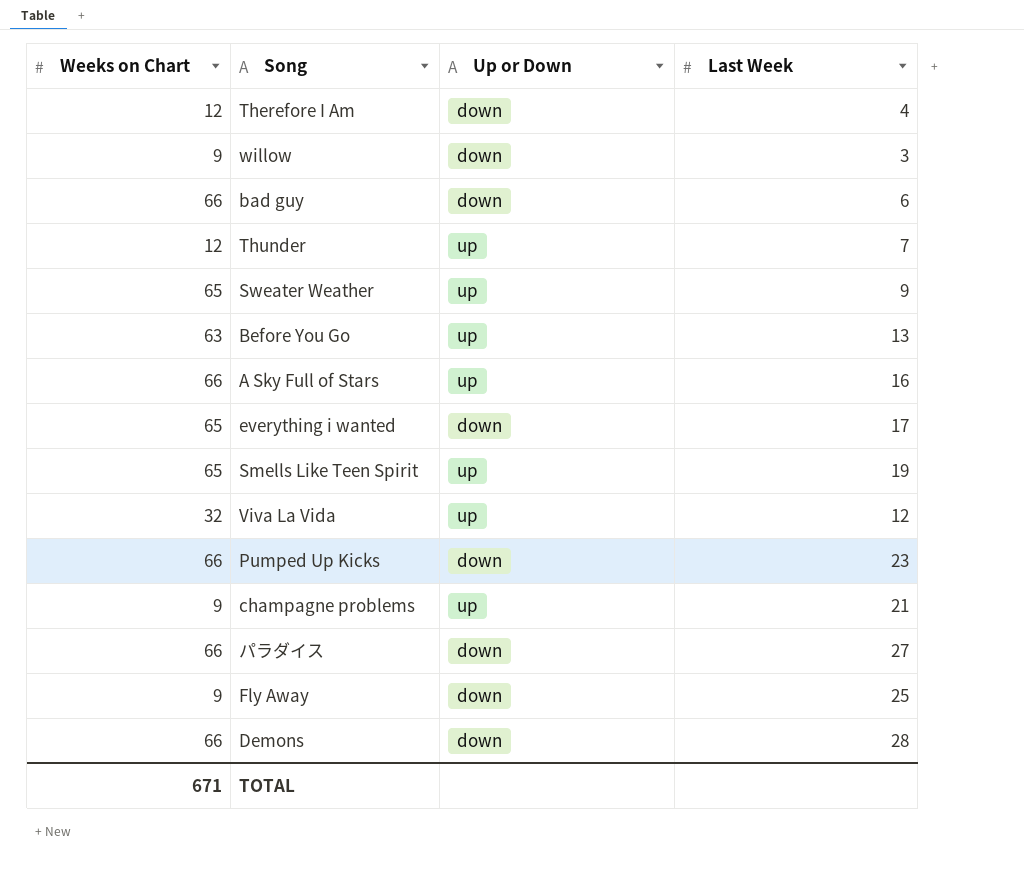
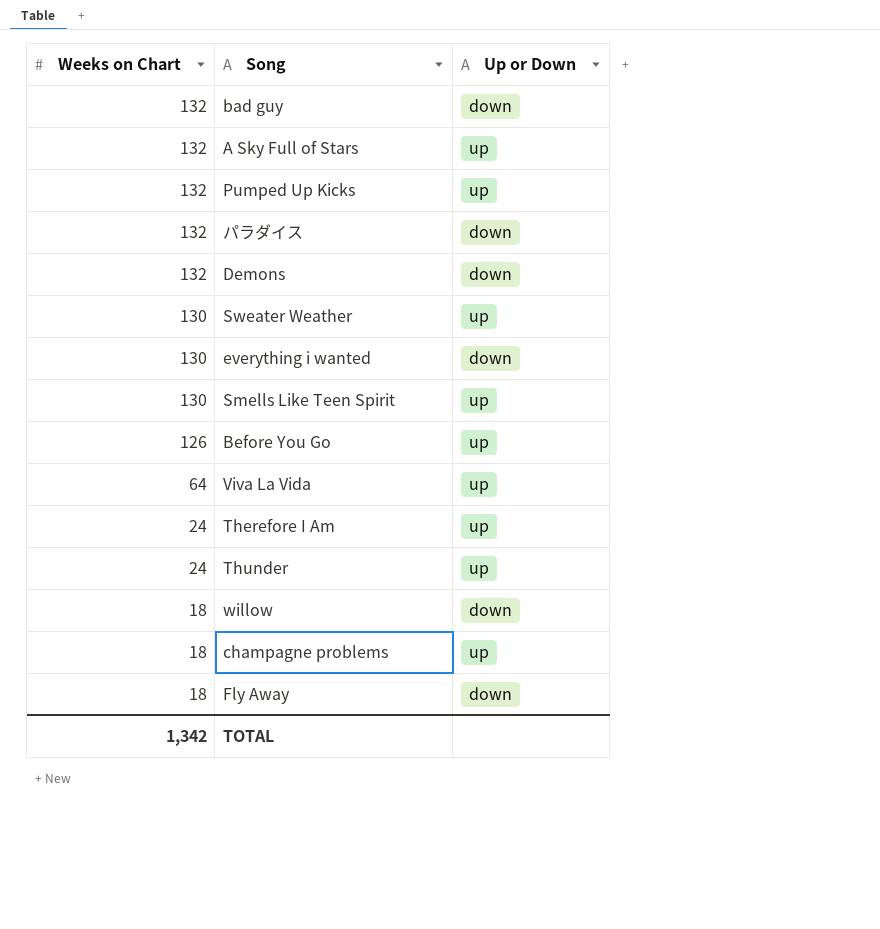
row order: none -> Weeks on Chart descending
column Last Week | position: 4 -> none
bad guy | Weeks on Chart: 66 -> 132
A Sky Full of Stars | Weeks on Chart: 66 -> 132
Pumped Up Kicks | Weeks on Chart: 66 -> 132
Pumped Up Kicks | Up or Down: down -> up
パラダイス | Weeks on Chart: 66 -> 132
Demons | Weeks on Chart: 66 -> 132
Sweater Weather | Weeks on Chart: 65 -> 130
everything i wanted | Weeks on Chart: 65 -> 130
Smells Like Teen Spirit | Weeks on Chart: 65 -> 130
Before You Go | Weeks on Chart: 63 -> 126
Viva La Vida | Weeks on Chart: 32 -> 64
Therefore I Am | Weeks on Chart: 12 -> 24
Therefore I Am | Up or Down: down -> up
Thunder | Weeks on Chart: 12 -> 24
willow | Weeks on Chart: 9 -> 18
champagne problems | Weeks on Chart: 9 -> 18
Fly Away | Weeks on Chart: 9 -> 18
TOTAL | Weeks on Chart: 671 -> 1,342

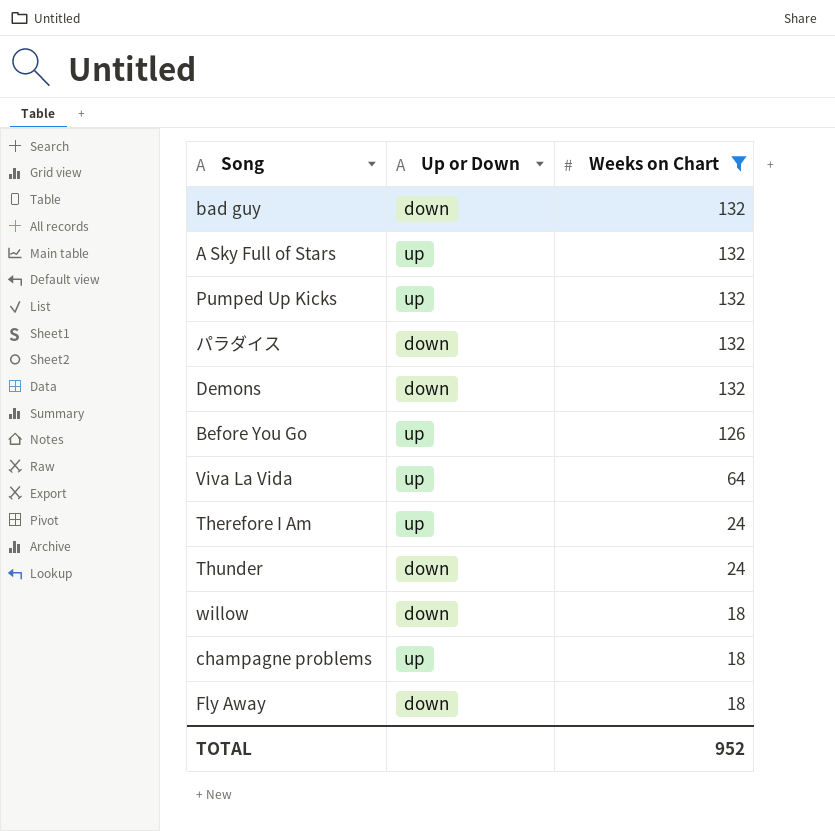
filter: none -> Weeks on Chart != 130
column Weeks on Chart | position: 1 -> 3
Thunder | Up or Down: up -> down
TOTAL | Weeks on Chart: 1,342 -> 952

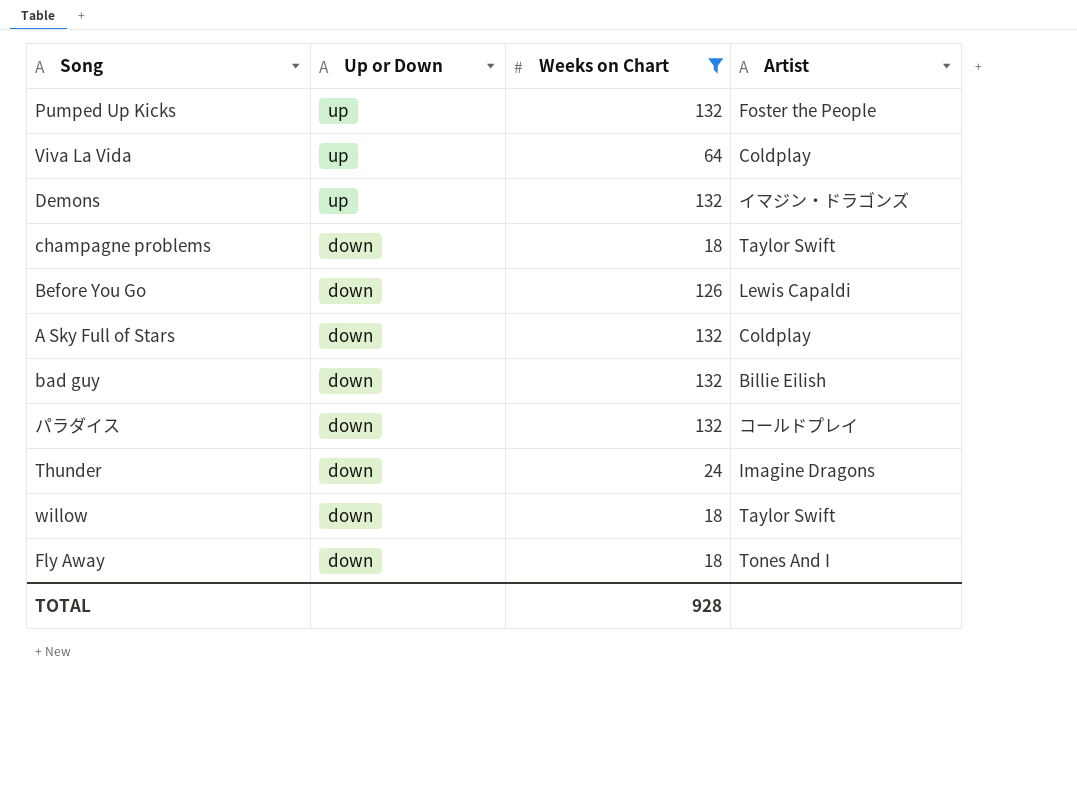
row order: Weeks on Chart descending -> Up or Down descending
column Artist | position: none -> 4
row Therefore I Am: up | 24 -> none
Demons | Up or Down: down -> up
champagne problems | Up or Down: up -> down
Before You Go | Up or Down: up -> down
A Sky Full of Stars | Up or Down: up -> down
TOTAL | Weeks on Chart: 952 -> 928

